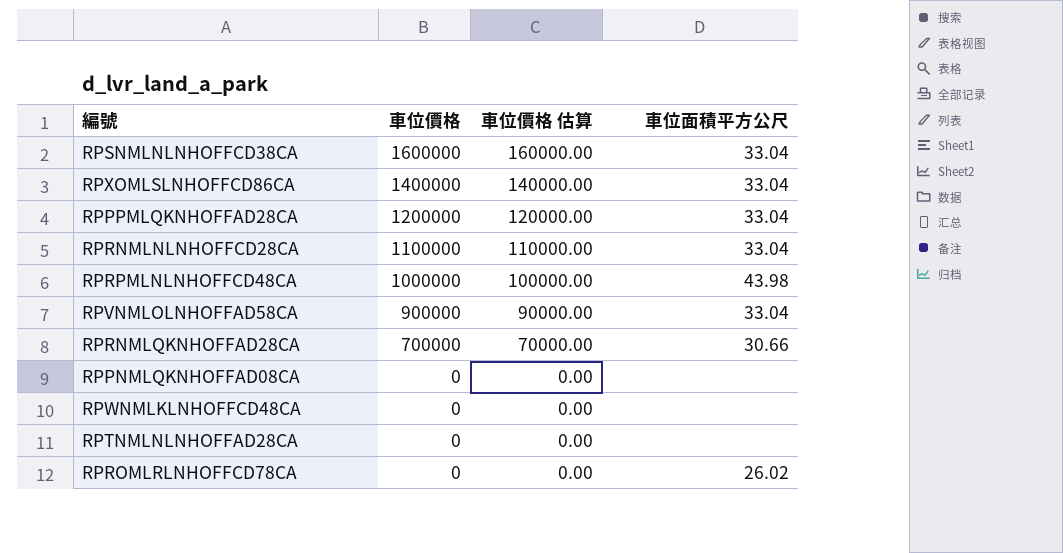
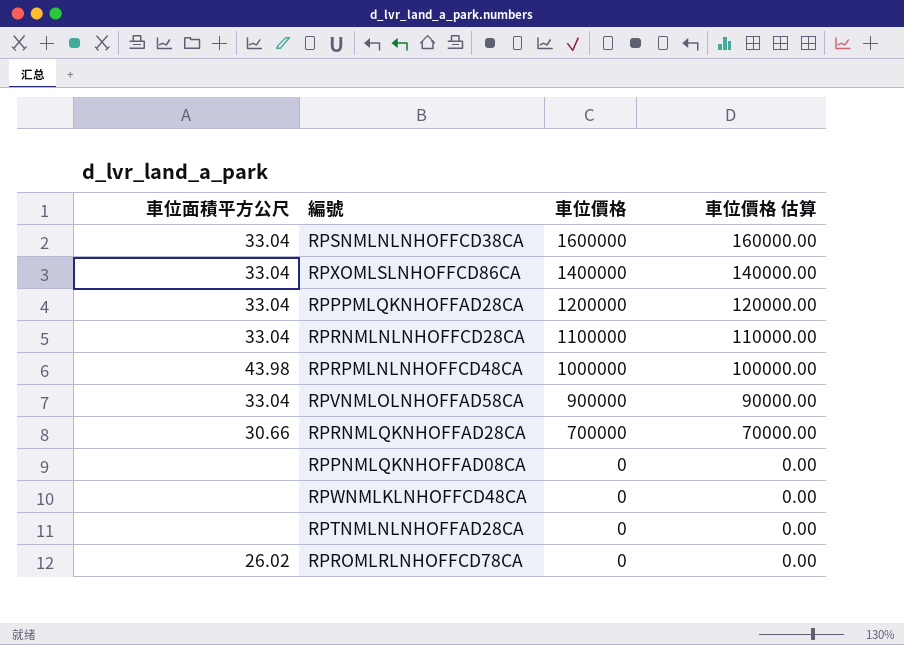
column 車位面積平方公尺 | position: 4 -> 1

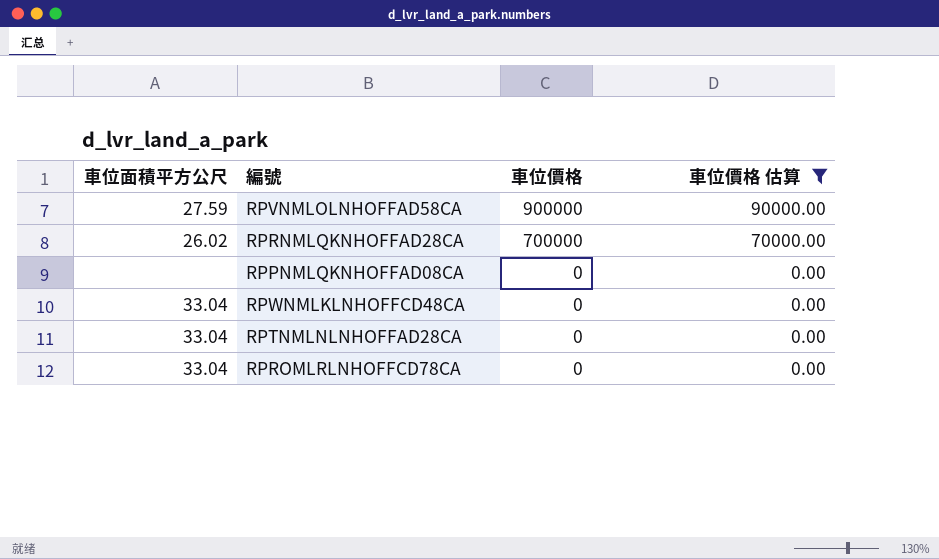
filter: none -> 車位價格 估算 <= 90000.00
RPVNMLOLNHOFFAD58CA | 車位面積平方公尺: 33.04 -> 27.59
RPRNMLQKNHOFFAD28CA | 車位面積平方公尺: 30.66 -> 26.02
RPWNMLKLNHOFFCD48CA | 車位面積平方公尺: none -> 33.04
RPTNMLNLNHOFFAD28CA | 車位面積平方公尺: none -> 33.04
RPROMLRLNHOFFCD78CA | 車位面積平方公尺: 26.02 -> 33.04

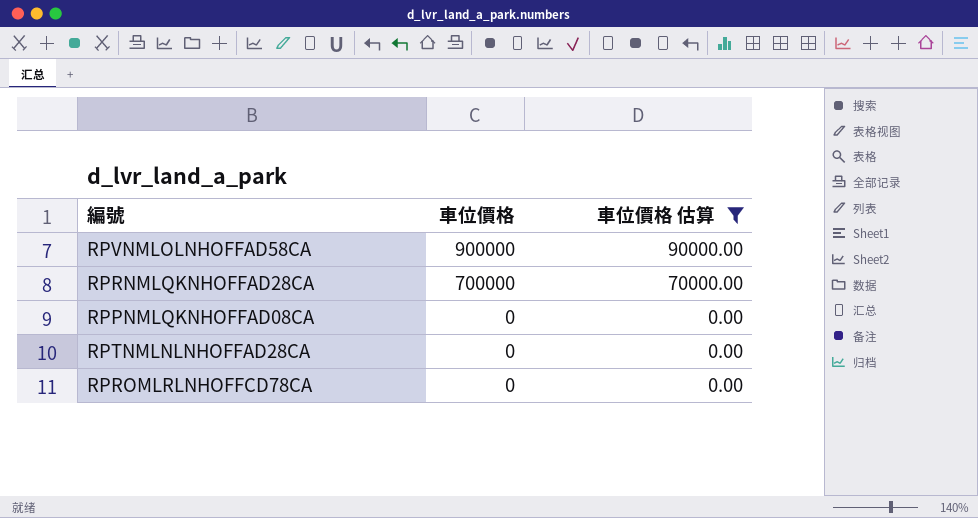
column 車位面積平方公尺 | position: 1 -> none
row RPWNMLKLNHOFFCD48CA: 33.04 | 0 | 0.00 -> none

